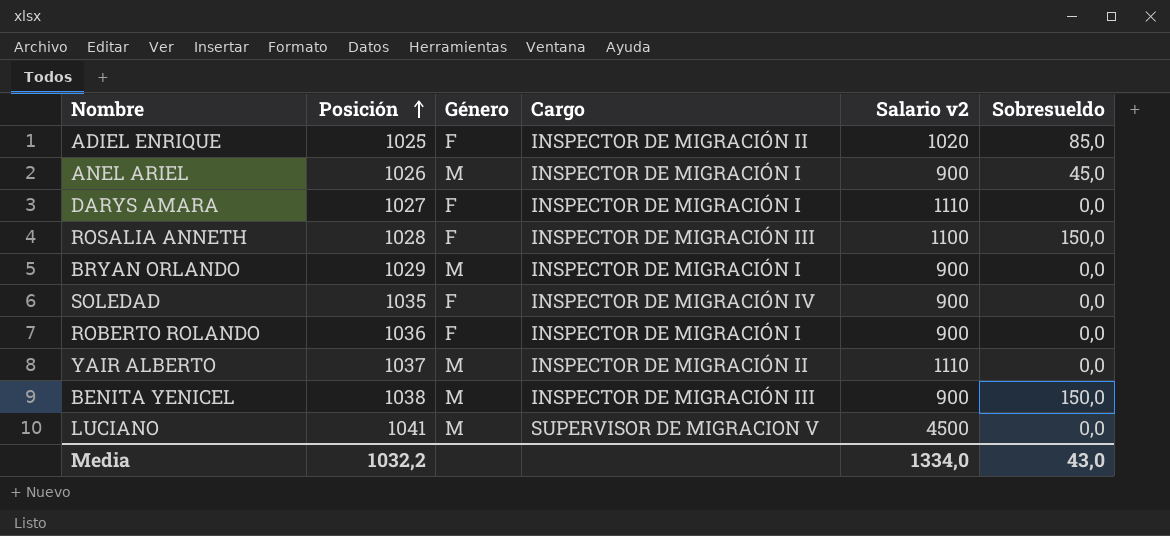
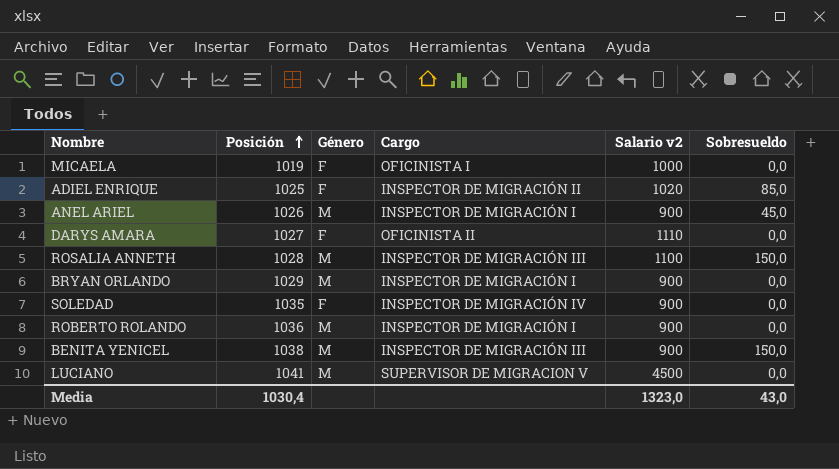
row YAIR ALBERTO: 1037 | M | INSPECTOR DE MIGRACIÓN II | 1110 | 0,0 -> none
row MICAELA: none -> 1019 | F | OFICINISTA I | 1000 | 0,0
DARYS AMARA | Cargo: INSPECTOR DE MIGRACIÓN I -> OFICINISTA II
ROSALIA ANNETH | Género: F -> M
ROBERTO ROLANDO | Género: F -> M
Media | Posición: 1032,2 -> 1030,4
Media | Salario v2: 1334,0 -> 1323,0

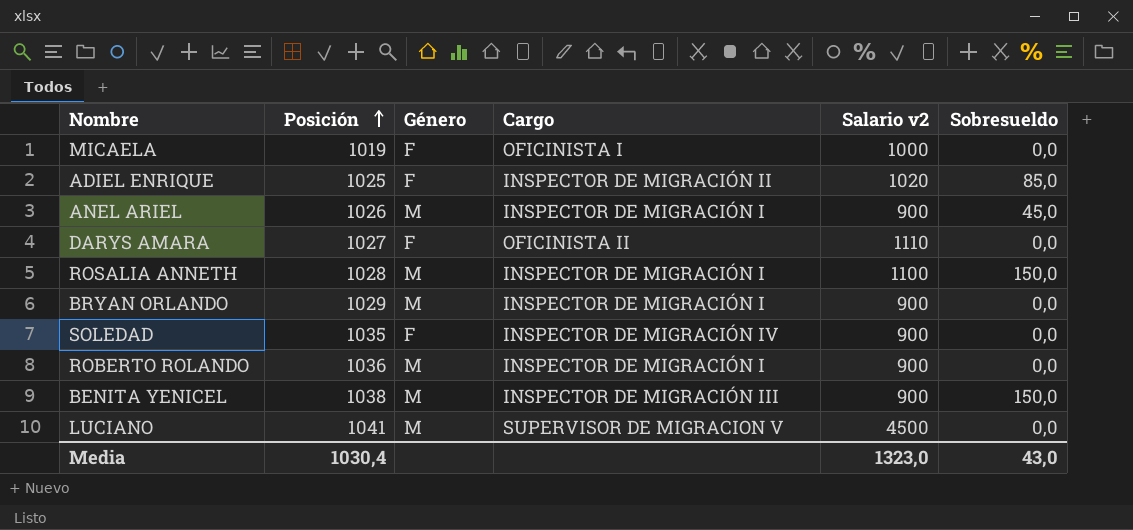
ROSALIA ANNETH | Cargo: INSPECTOR DE MIGRACIÓN III -> INSPECTOR DE MIGRACIÓN I

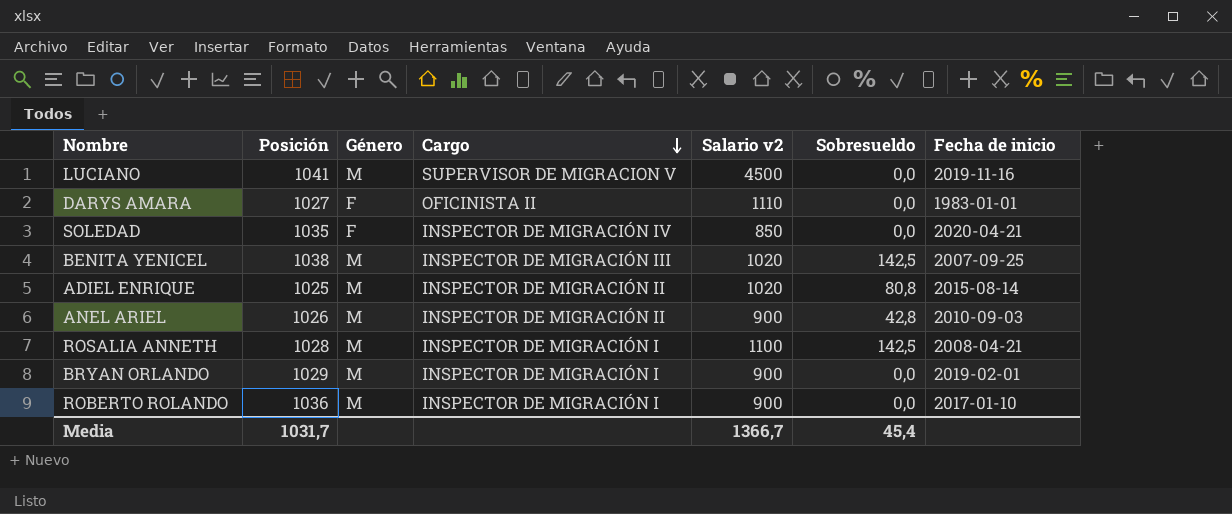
row order: Posición ascending -> Cargo descending
column Fecha de inicio | position: none -> 7
row MICAELA: 1019 | F | OFICINISTA I | 1000 | 0,0 -> none
SOLEDAD | Salario v2: 900 -> 850
BENITA YENICEL | Salario v2: 900 -> 1020
BENITA YENICEL | Sobresueldo: 150,0 -> 142,5
ADIEL ENRIQUE | Género: F -> M
ADIEL ENRIQUE | Sobresueldo: 85,0 -> 80,8
ANEL ARIEL | Cargo: INSPECTOR DE MIGRACIÓN I -> INSPECTOR DE MIGRACIÓN II
ANEL ARIEL | Sobresueldo: 45,0 -> 42,8
ROSALIA ANNETH | Sobresueldo: 150,0 -> 142,5
Media | Posición: 1030,4 -> 1031,7
Media | Salario v2: 1323,0 -> 1366,7
Media | Sobresueldo: 43,0 -> 45,4

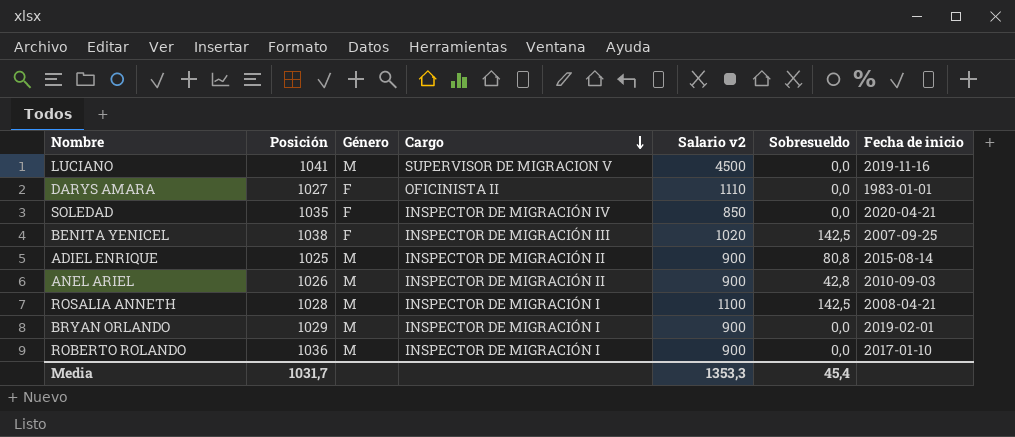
BENITA YENICEL | Género: M -> F
ADIEL ENRIQUE | Salario v2: 1020 -> 900
Media | Salario v2: 1366,7 -> 1353,3

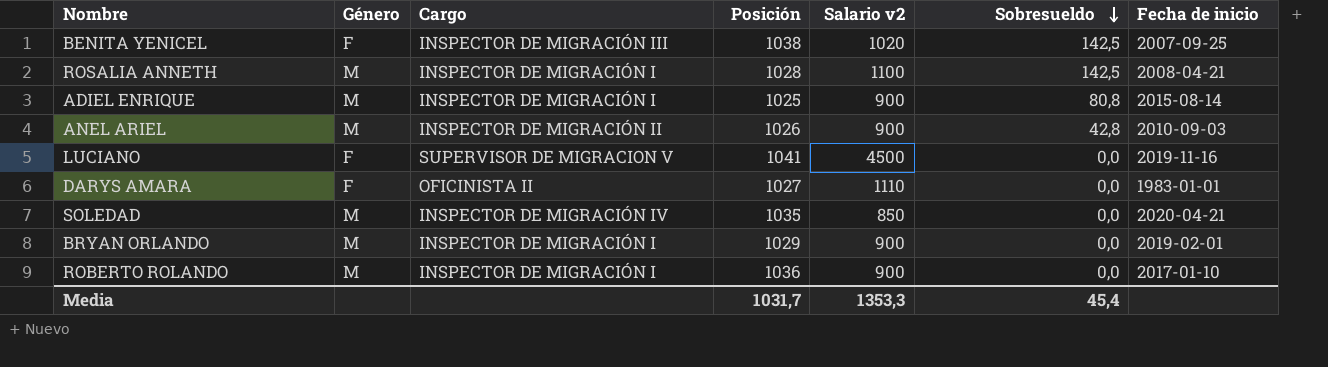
row order: Cargo descending -> Sobresueldo descending
column Posición | position: 2 -> 4
ADIEL ENRIQUE | Cargo: INSPECTOR DE MIGRACIÓN II -> INSPECTOR DE MIGRACIÓN I
LUCIANO | Género: M -> F
SOLEDAD | Género: F -> M

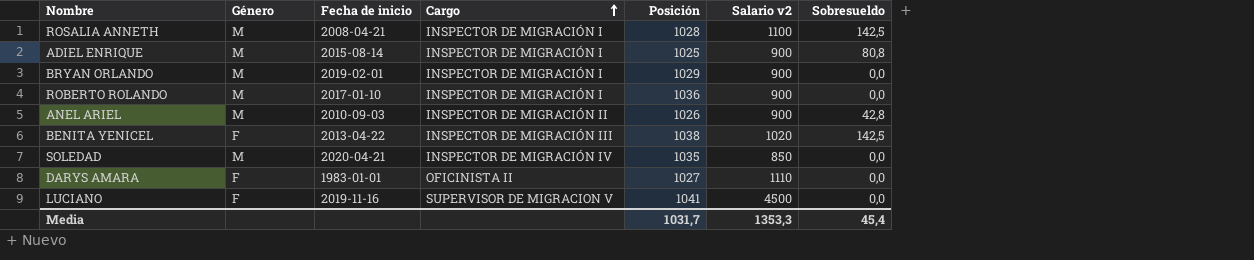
row order: Sobresueldo descending -> Cargo ascending
column Fecha de inicio | position: 7 -> 3
BENITA YENICEL | Fecha de inicio: 2007-09-25 -> 2013-04-22

